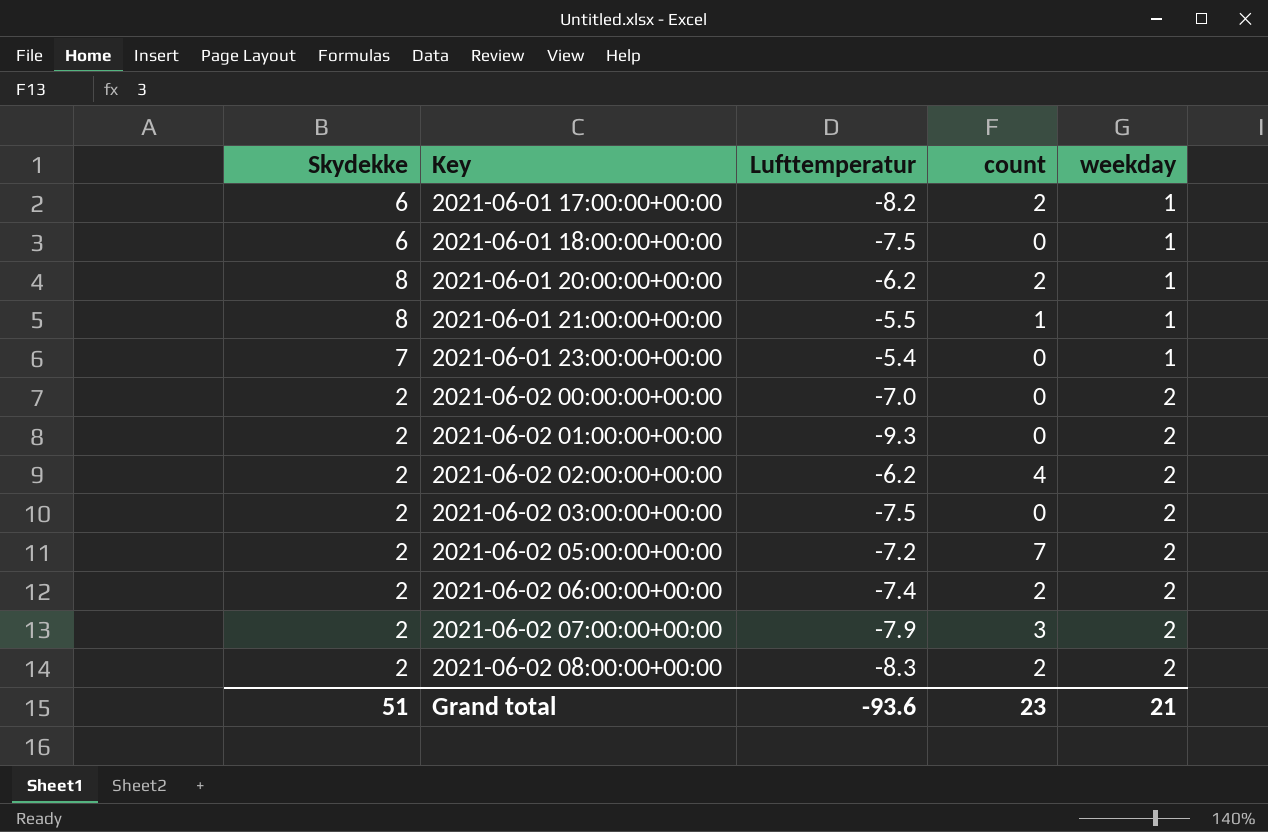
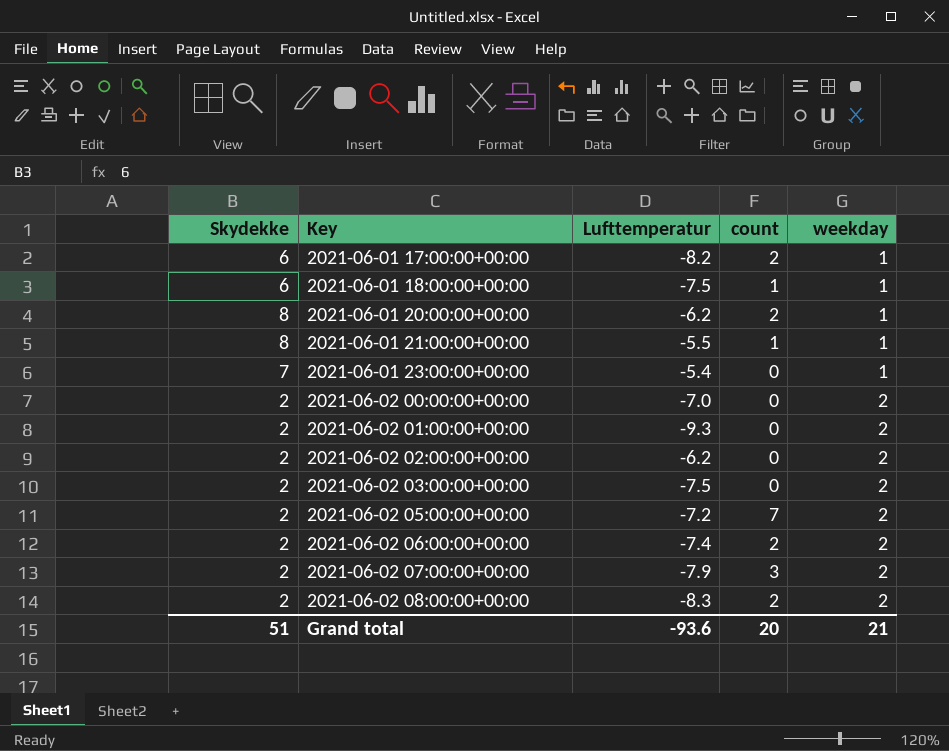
2021-06-01 18:00:00+00:00 | count: 0 -> 1
2021-06-02 02:00:00+00:00 | count: 4 -> 0
Grand total | count: 23 -> 20

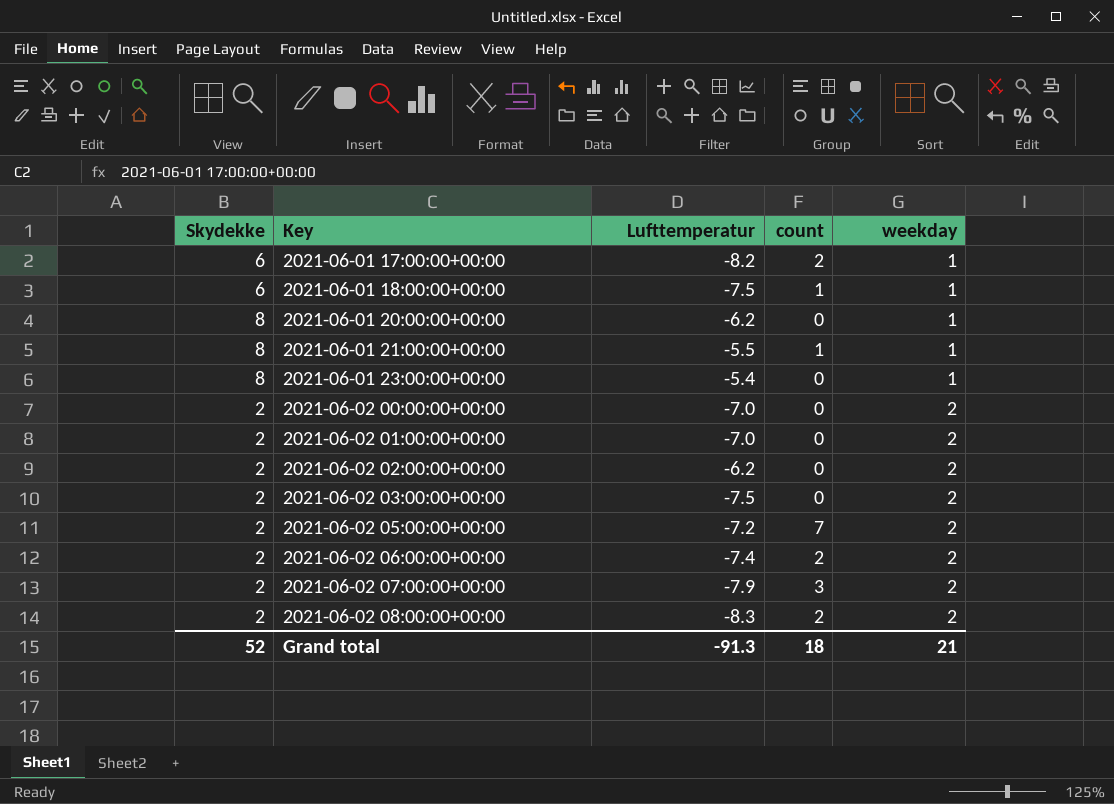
2021-06-01 20:00:00+00:00 | count: 2 -> 0
2021-06-01 23:00:00+00:00 | Skydekke: 7 -> 8
2021-06-02 01:00:00+00:00 | Lufttemperatur: -9.3 -> -7.0
Grand total | Skydekke: 51 -> 52
Grand total | Lufttemperatur: -93.6 -> -91.3
Grand total | count: 20 -> 18

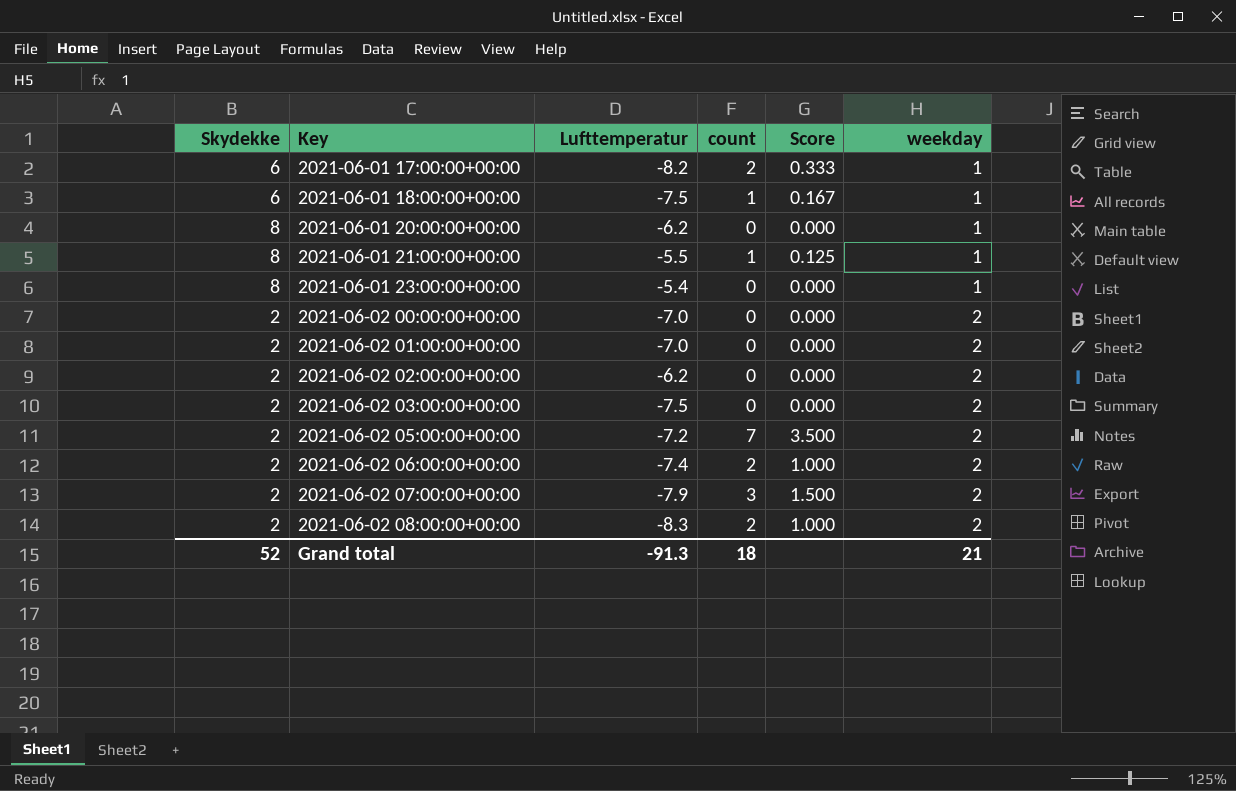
column Score | formula: none -> [count] / [Skydekke]

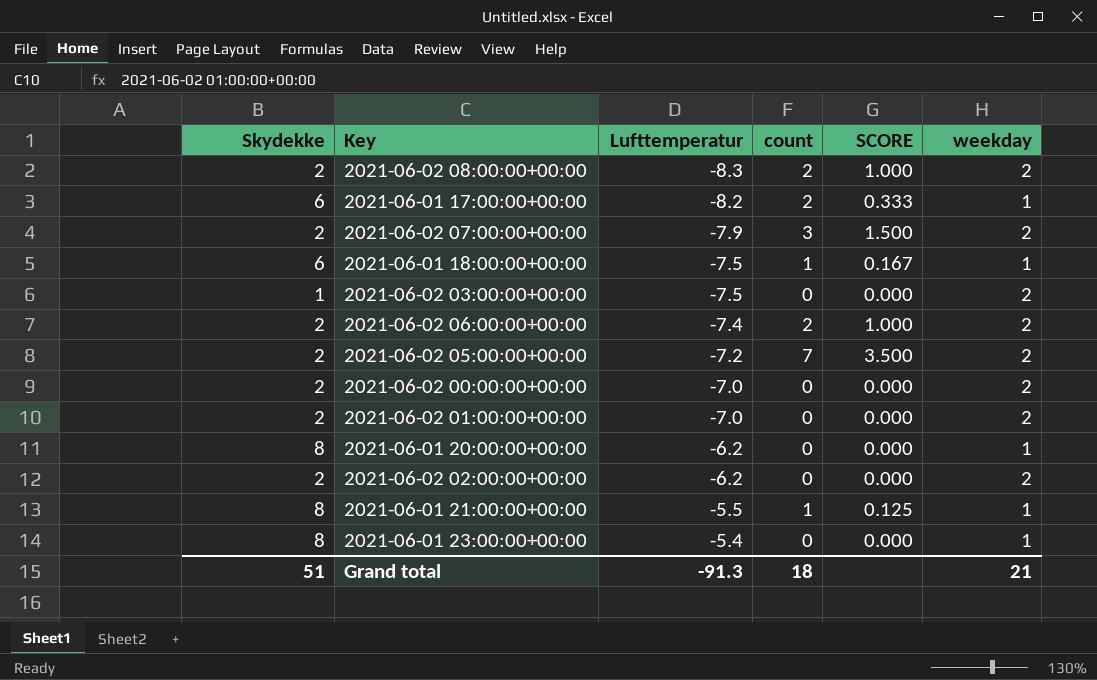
row order: Key ascending -> Lufttemperatur ascending
column name: Score -> SCORE
2021-06-02 03:00:00+00:00 | Skydekke: 2 -> 1
Grand total | Skydekke: 52 -> 51

